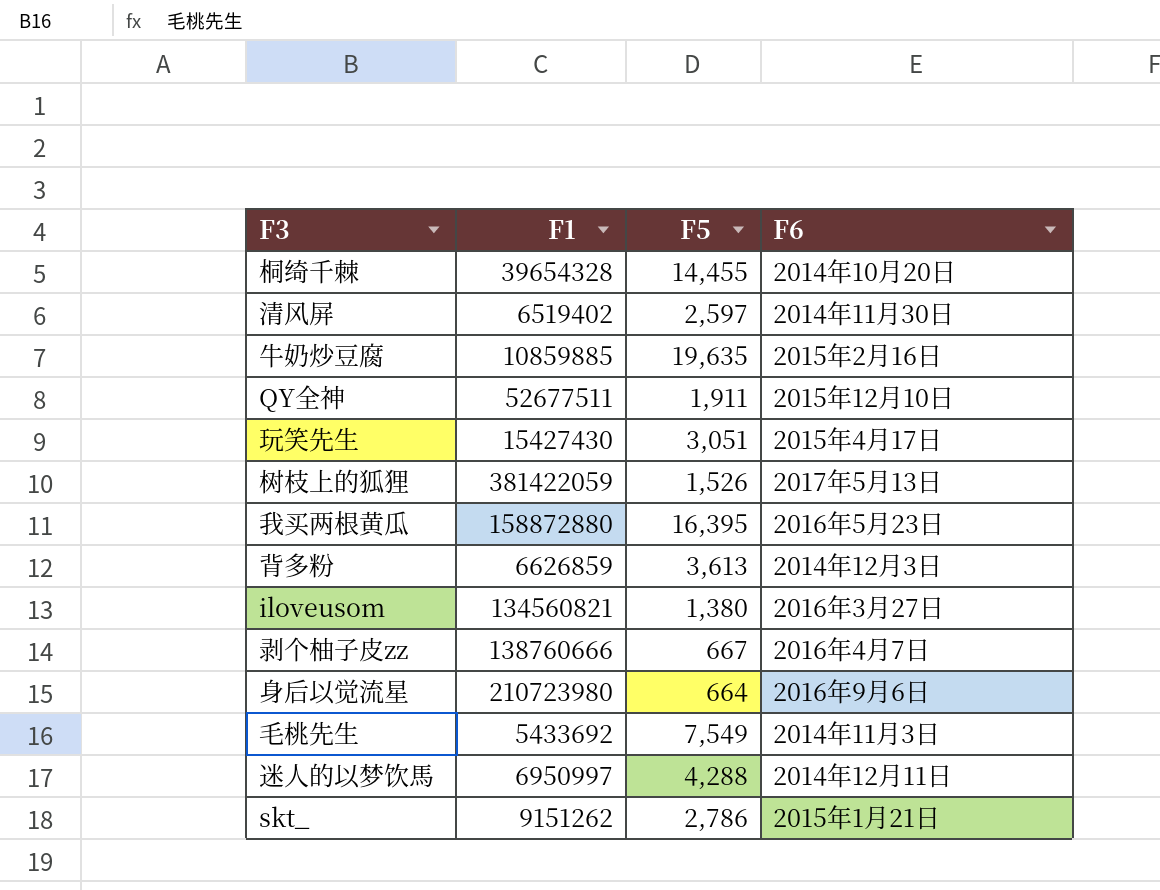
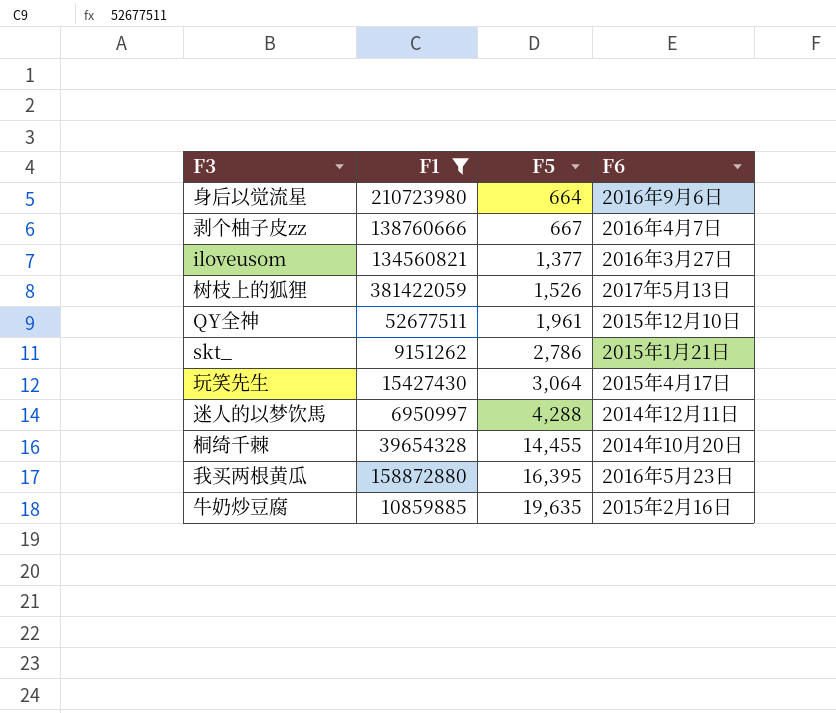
filter: none -> F1 >= 6950997
row order: none -> F5 ascending
iloveusom | F5: 1,380 -> 1,377
QY全神 | F5: 1,911 -> 1,961
玩笑先生 | F5: 3,051 -> 3,064

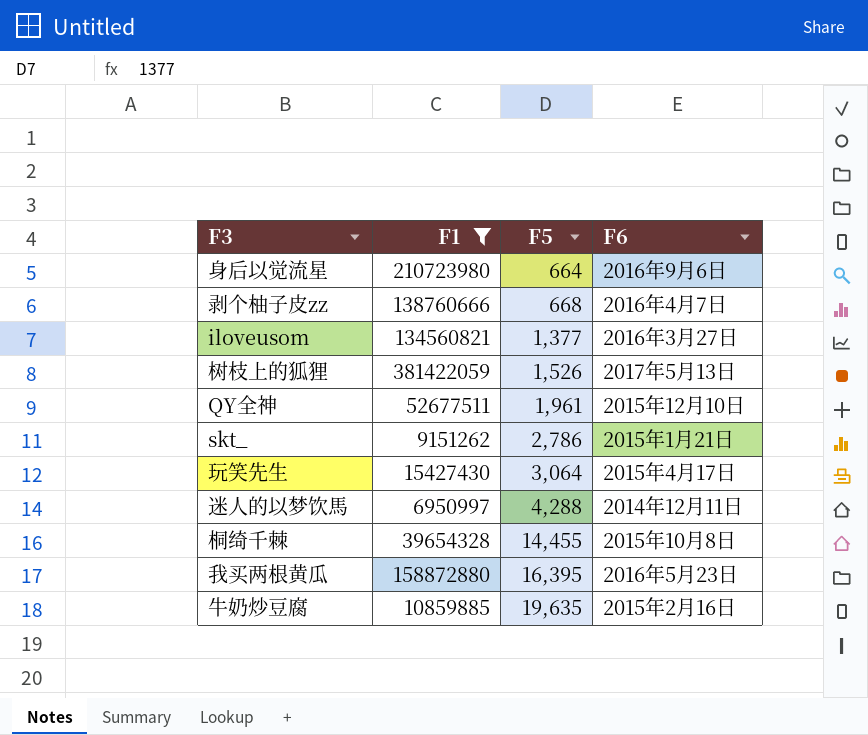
剥个柚子皮zz | F5: 667 -> 668
桐绮千棘 | F6: 2014年10月20日 -> 2015年10月8日

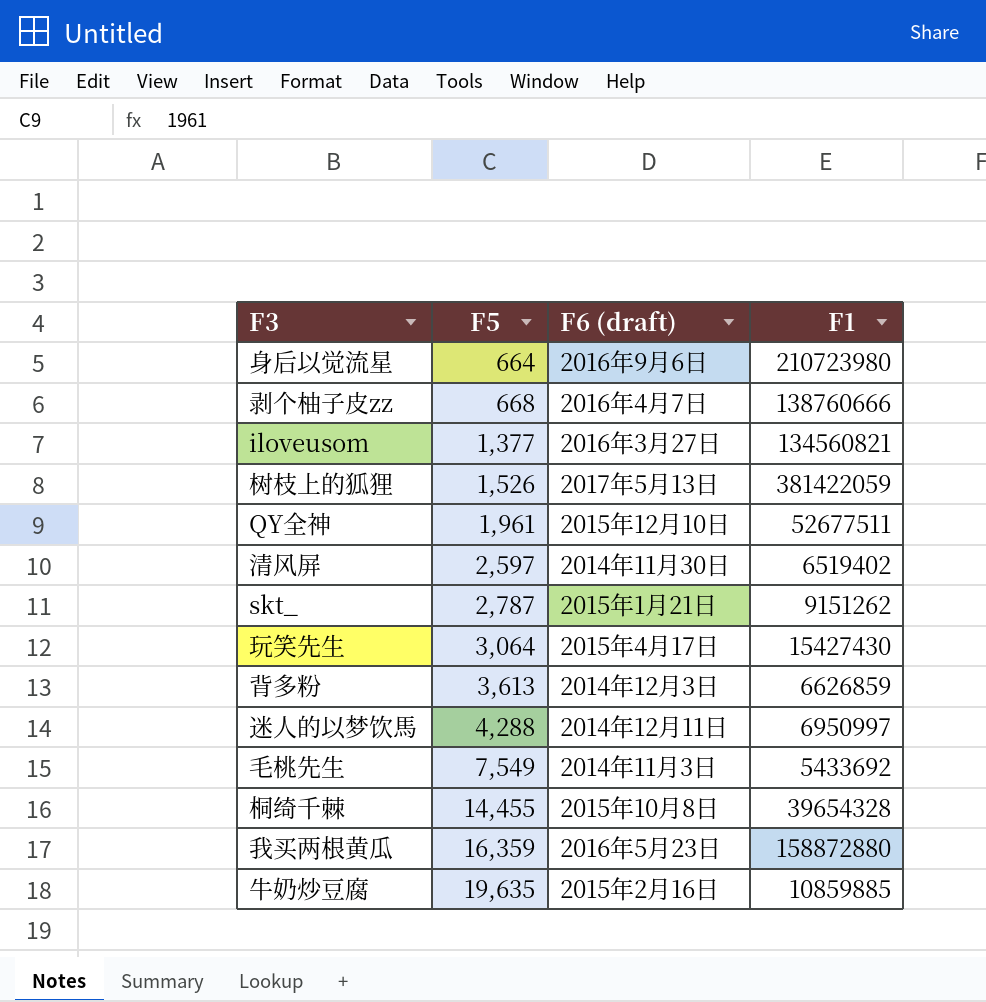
filter: F1 >= 6950997 -> none
column name: F6 -> F6 (draft)
column F1 | position: 2 -> 4
skt_ | F5: 2,786 -> 2,787
我买两根黄瓜 | F5: 16,395 -> 16,359

